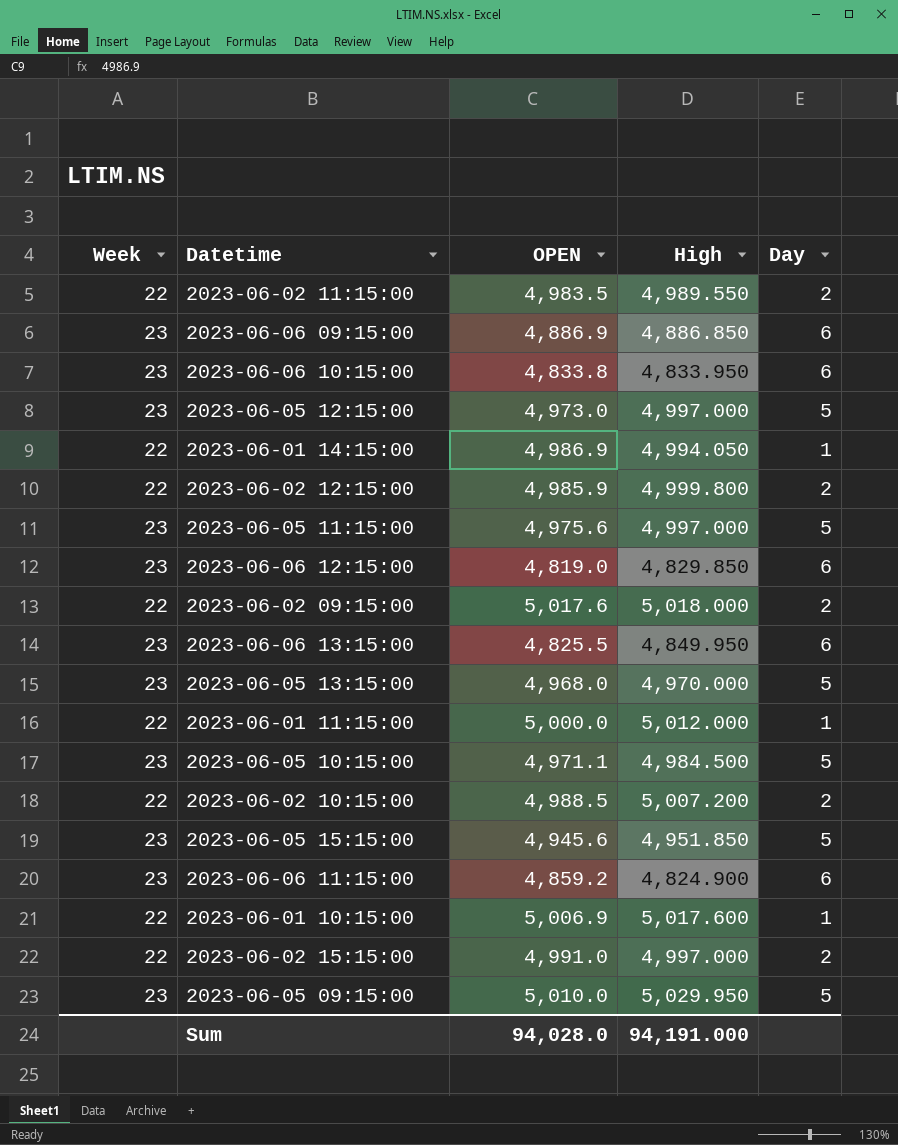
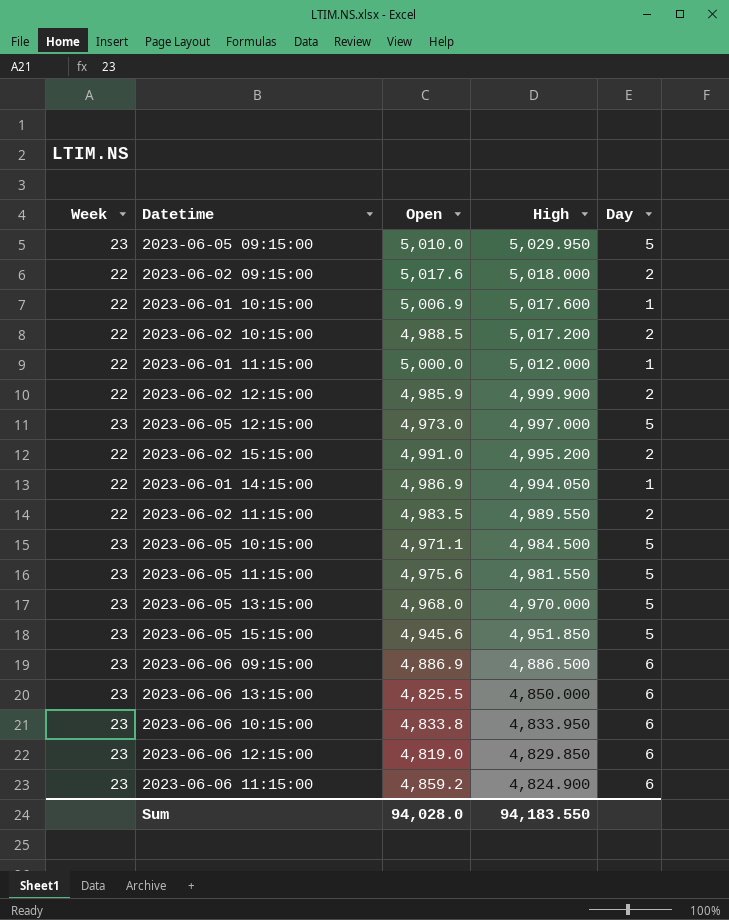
row order: none -> High descending
column name: OPEN -> Open
2023-06-02 10:15:00 | High: 5,007.200 -> 5,017.200
2023-06-02 12:15:00 | High: 4,999.800 -> 4,999.900
2023-06-02 15:15:00 | High: 4,997.000 -> 4,995.200
2023-06-05 11:15:00 | High: 4,997.000 -> 4,981.550
2023-06-06 09:15:00 | High: 4,886.850 -> 4,886.500
2023-06-06 13:15:00 | High: 4,849.950 -> 4,850.000
Sum | High: 94,191.000 -> 94,183.550

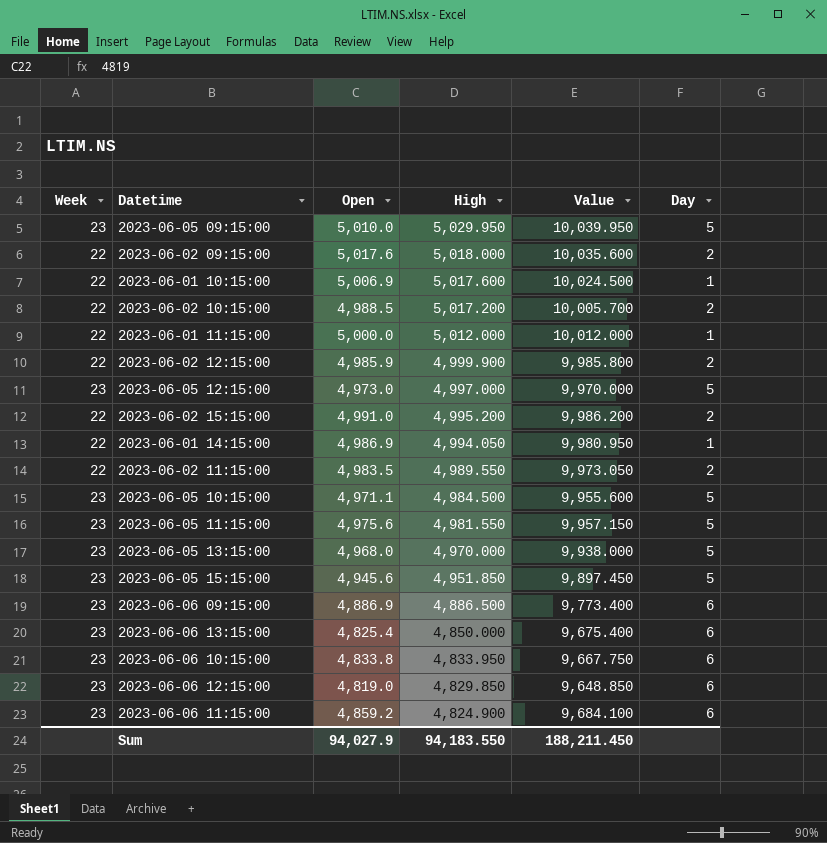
column Value | formula: none -> [Open] + [High]
2023-06-06 13:15:00 | Open: 4,825.5 -> 4,825.4
Sum | Open: 94,028.0 -> 94,027.9

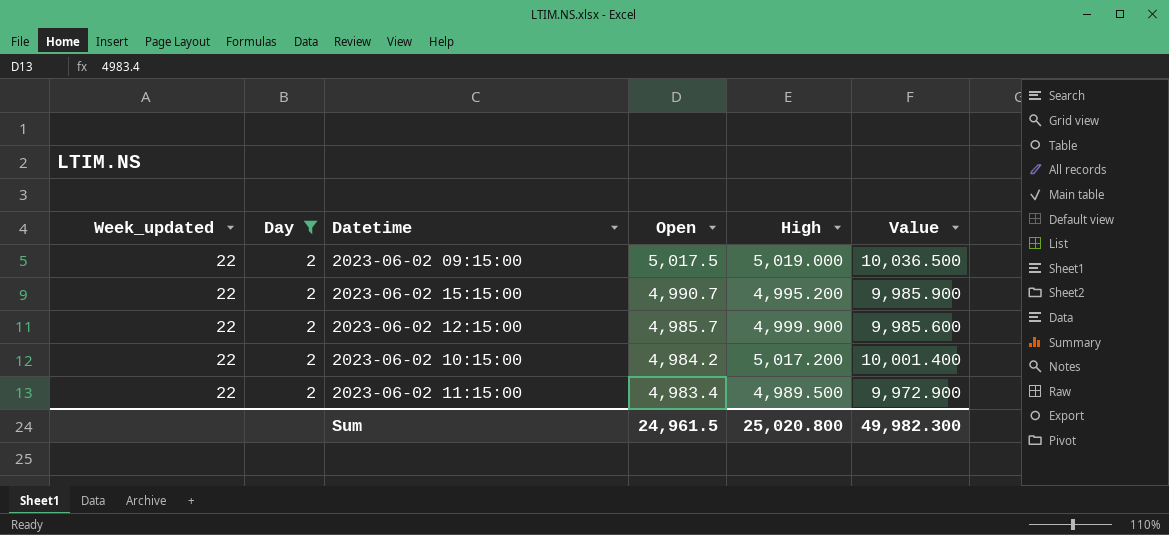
filter: none -> Day = 2
row order: High descending -> Open descending
column name: Week -> Week_updated
column Day | position: 6 -> 2
2023-06-02 09:15:00 | Open: 5,017.6 -> 5,017.5
2023-06-02 09:15:00 | High: 5,018.000 -> 5,019.000
2023-06-02 09:15:00 | Value: 10,035.600 -> 10,036.500
2023-06-02 15:15:00 | Open: 4,991.0 -> 4,990.7
2023-06-02 15:15:00 | Value: 9,986.200 -> 9,985.900
2023-06-02 12:15:00 | Open: 4,985.9 -> 4,985.7
2023-06-02 12:15:00 | Value: 9,985.800 -> 9,985.600
2023-06-02 10:15:00 | Open: 4,988.5 -> 4,984.2
2023-06-02 10:15:00 | Value: 10,005.700 -> 10,001.400
2023-06-02 11:15:00 | Open: 4,983.5 -> 4,983.4
2023-06-02 11:15:00 | High: 4,989.550 -> 4,989.500
2023-06-02 11:15:00 | Value: 9,973.050 -> 9,972.900
Sum | Open: 94,027.9 -> 24,961.5
Sum | High: 94,183.550 -> 25,020.800
Sum | Value: 188,211.450 -> 49,982.300

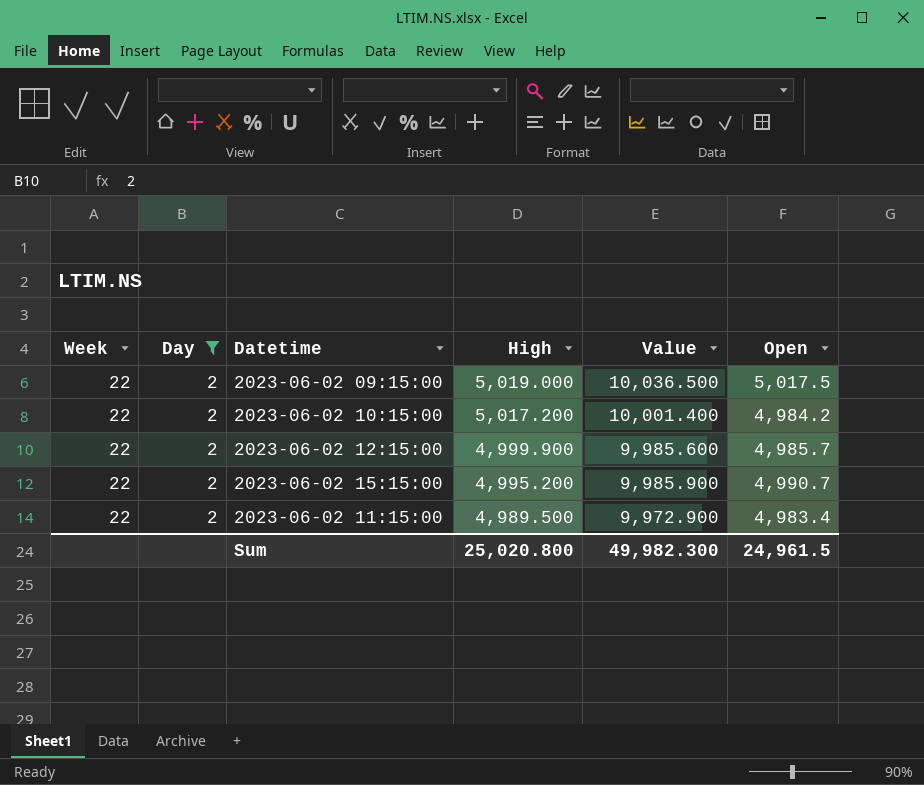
row order: Open descending -> High descending
column name: Week_updated -> Week
column Open | position: 4 -> 6

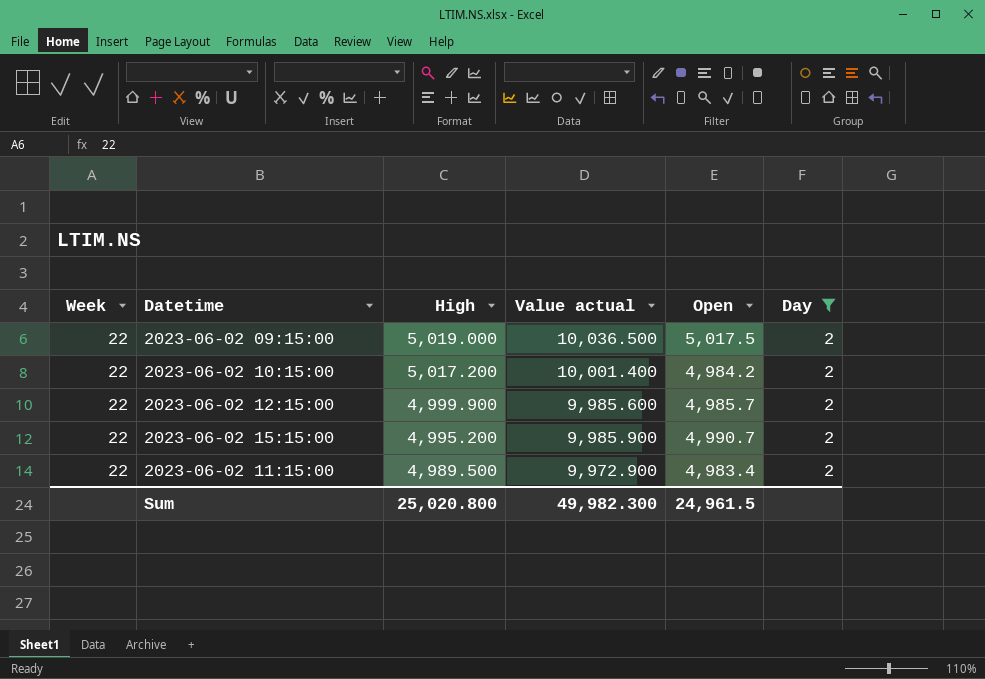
column name: Value -> Value actual
column Day | position: 2 -> 6

